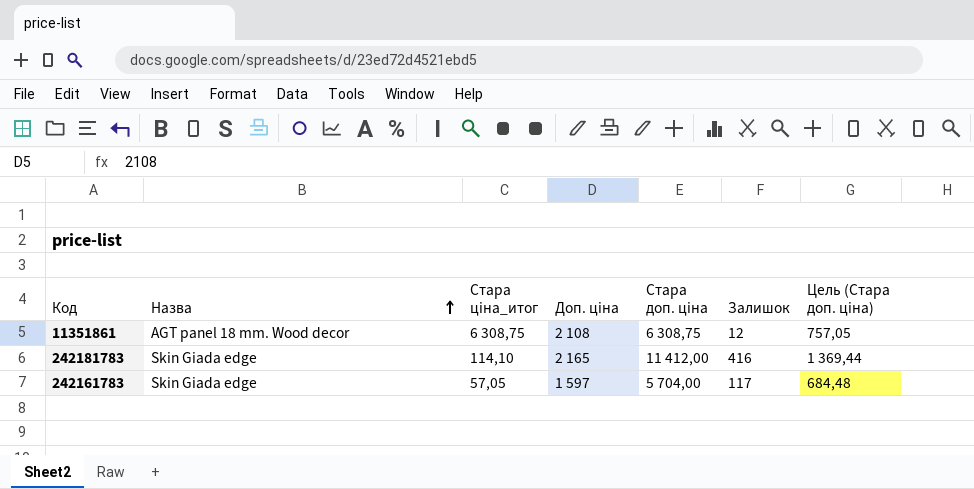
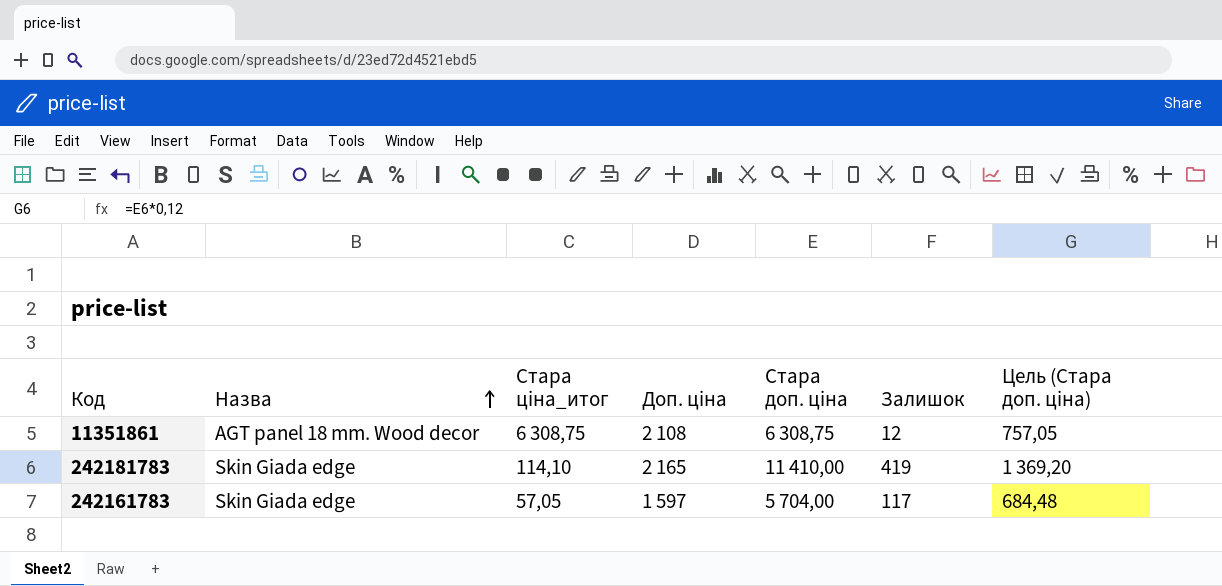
242181783 | Стара доп. ціна: 11 412,00 -> 11 410,00
242181783 | Залишок: 416 -> 419
242181783 | Цель (Стара доп. ціна): 1 369,44 -> 1 369,20

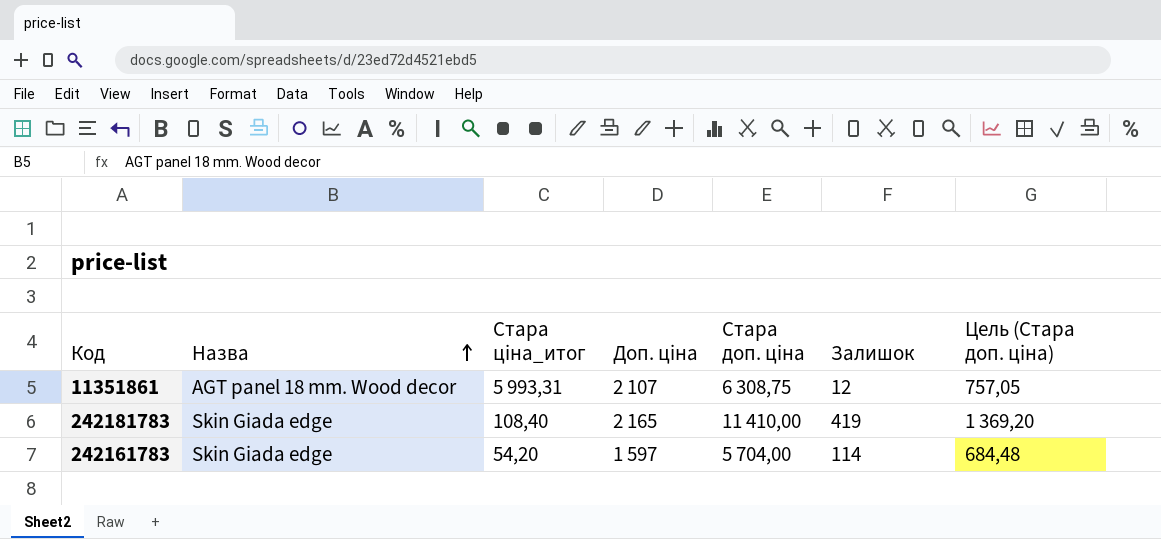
11351861 | Стара ціна_итог: 6 308,75 -> 5 993,31
11351861 | Доп. ціна: 2 108 -> 2 107
242181783 | Стара ціна_итог: 114,10 -> 108,40
242161783 | Стара ціна_итог: 57,05 -> 54,20
242161783 | Залишок: 117 -> 114

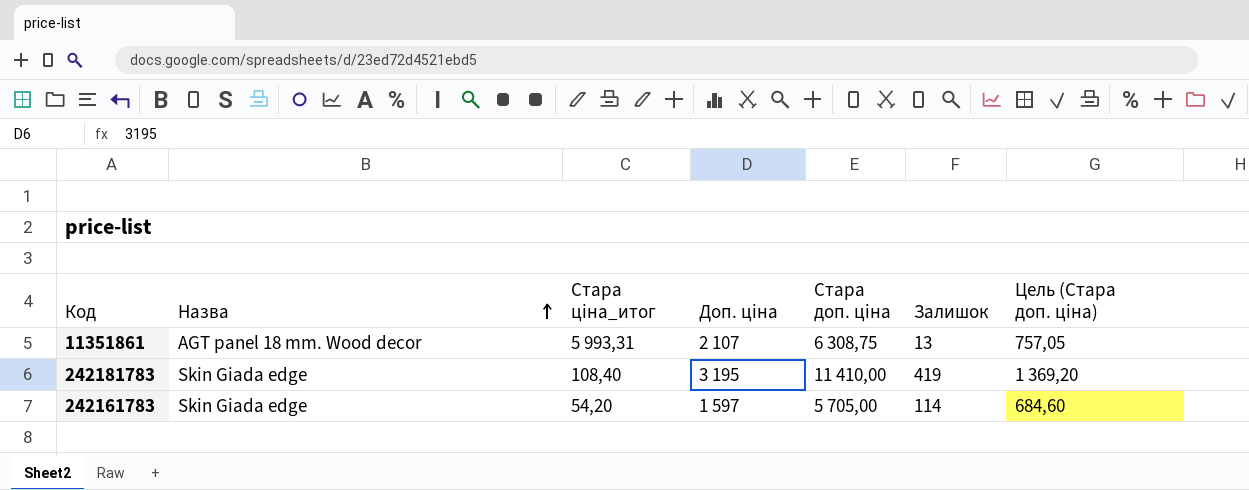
11351861 | Залишок: 12 -> 13
242181783 | Доп. ціна: 2 165 -> 3 195
242161783 | Стара доп. ціна: 5 704,00 -> 5 705,00
242161783 | Цель (Стара доп. ціна): 684,48 -> 684,60

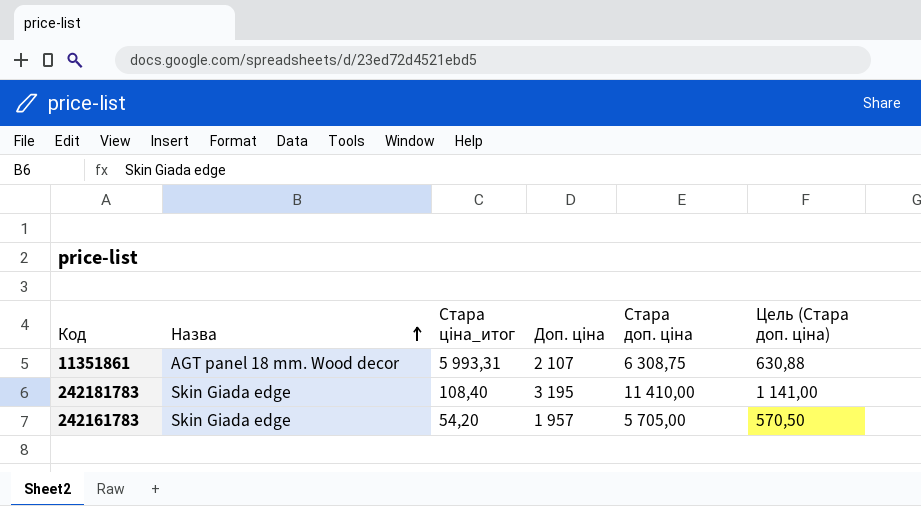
column Залишок | position: 6 -> none
column Цель (Стара доп. ціна) | formula: [Стара доп. ціна] * 0,12 -> [Стара доп. ціна] * 0,1
242161783 | Доп. ціна: 1 597 -> 1 957

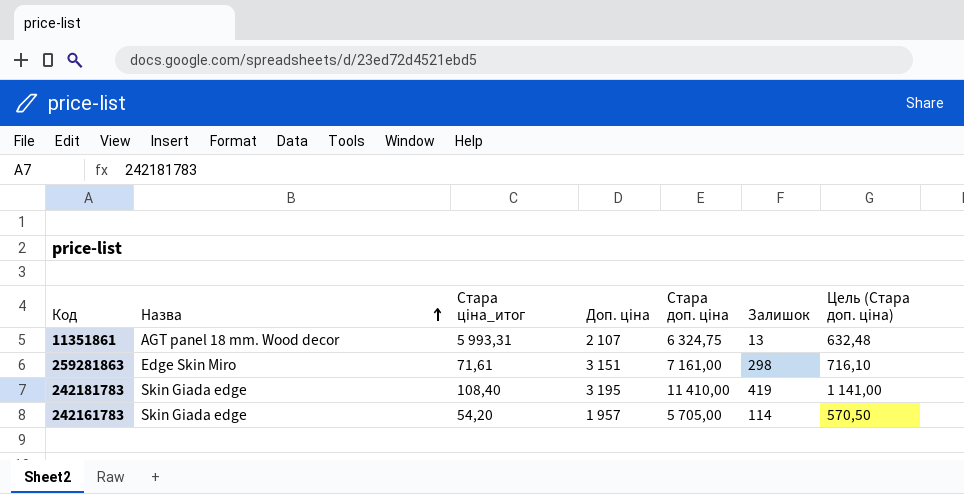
column Залишок | position: none -> 6
11351861 | Стара доп. ціна: 6 308,75 -> 6 324,75
11351861 | Цель (Стара доп. ціна): 630,88 -> 632,48
row 259281863: none -> Edge Skin Miro | 71,61 | 3 151 | 7 161,00 | 298 | 716,10

